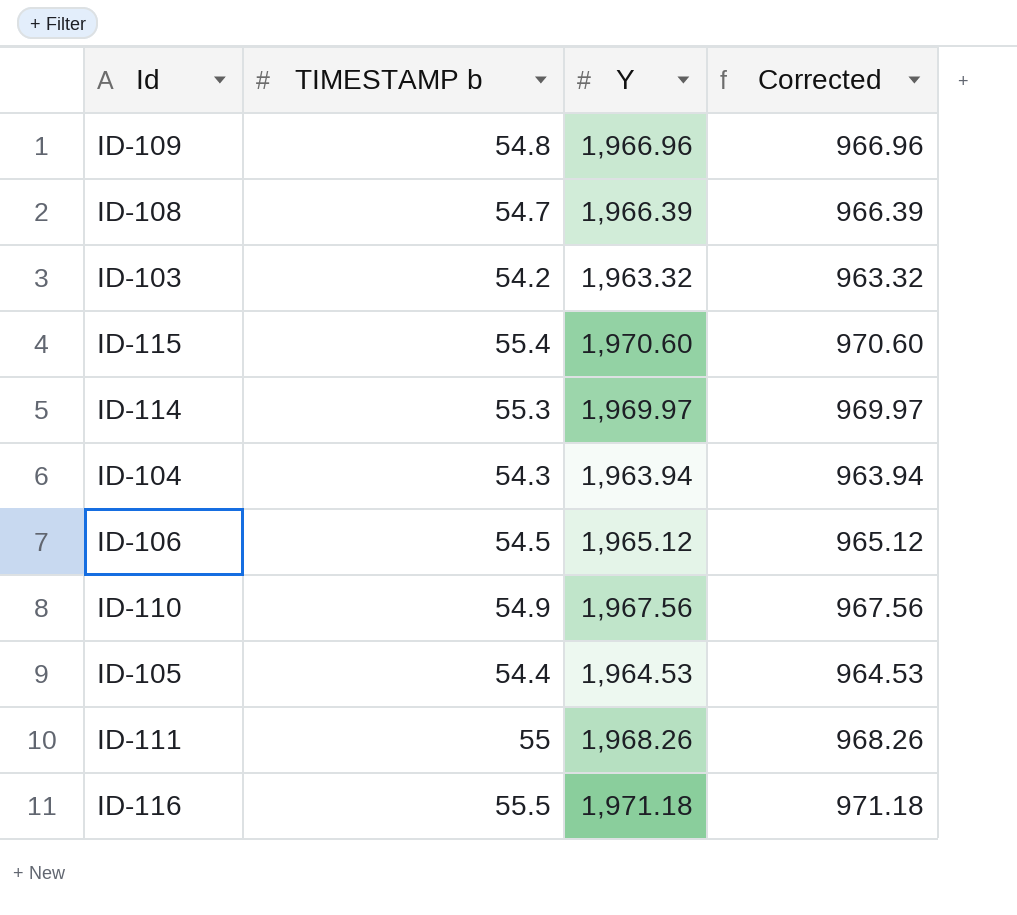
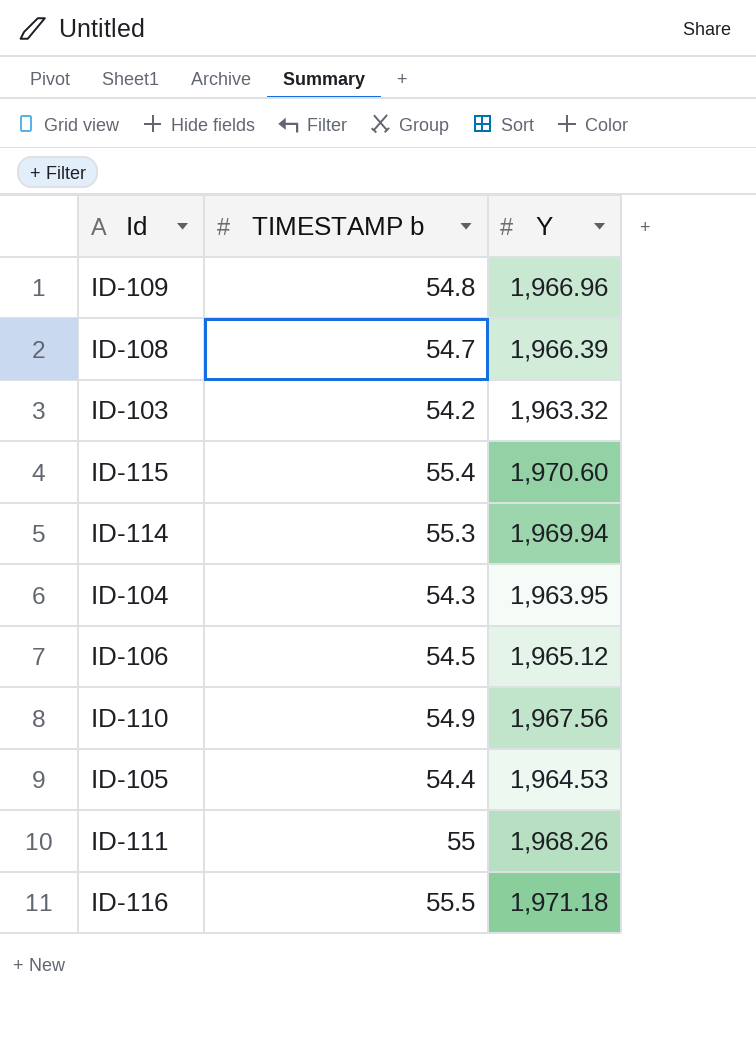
column Corrected | formula: [Y] - 1000 -> none
ID-114 | Y: 1,969.97 -> 1,969.94
ID-104 | Y: 1,963.94 -> 1,963.95

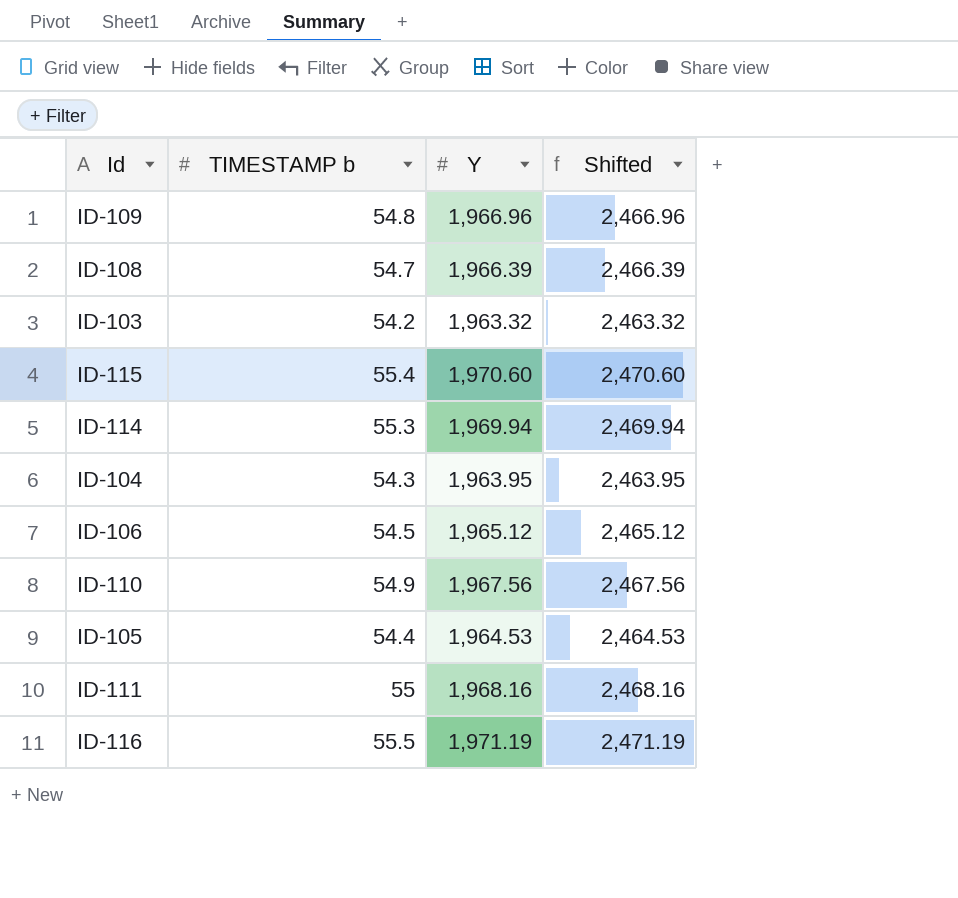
column Shifted | formula: none -> [Y] + 500
ID-111 | Y: 1,968.26 -> 1,968.16
ID-116 | Y: 1,971.18 -> 1,971.19

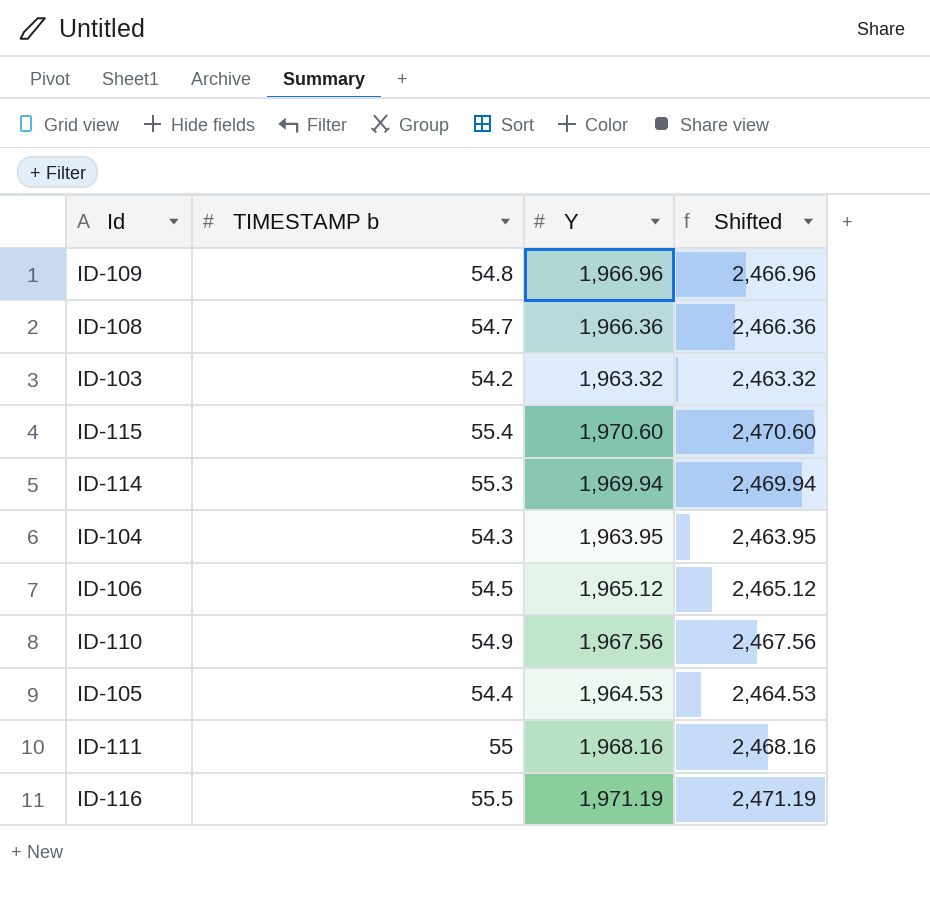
ID-108 | Y: 1,966.39 -> 1,966.36
ID-108 | Shifted: 2,466.39 -> 2,466.36

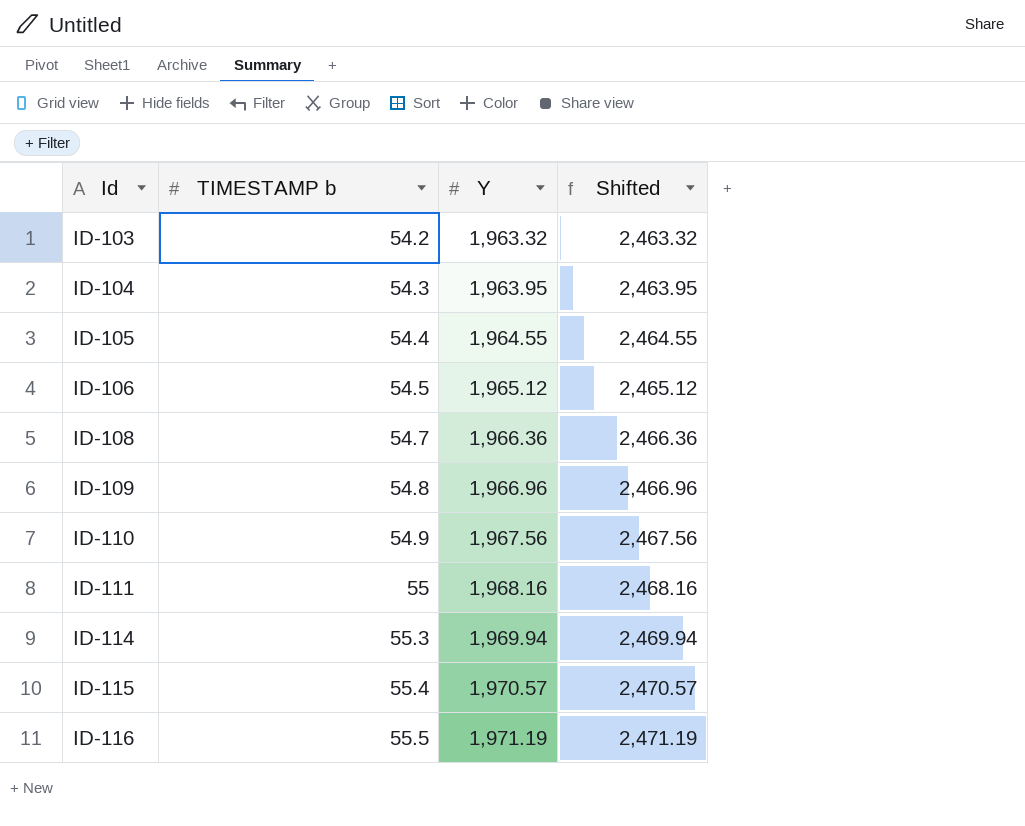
row order: none -> Id ascending
ID-105 | Y: 1,964.53 -> 1,964.55
ID-105 | Shifted: 2,464.53 -> 2,464.55
ID-115 | Y: 1,970.60 -> 1,970.57
ID-115 | Shifted: 2,470.60 -> 2,470.57

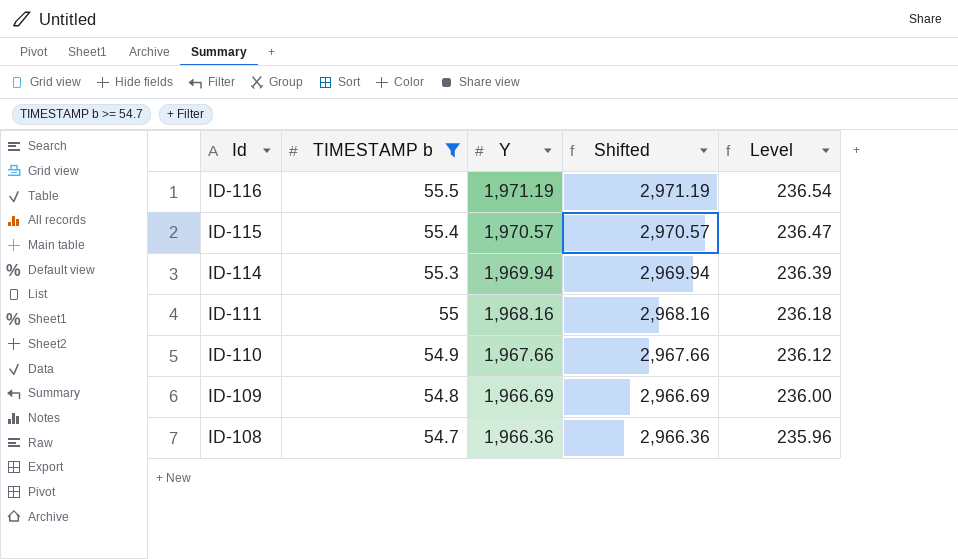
filter: none -> TIMESTAMP b >= 54.7
row order: Id ascending -> Id descending
column Shifted | formula: [Y] + 500 -> [Y] + 1000
column Level | formula: none -> [Y] * 0.12
ID-110 | Y: 1,967.56 -> 1,967.66
ID-109 | Y: 1,966.96 -> 1,966.69

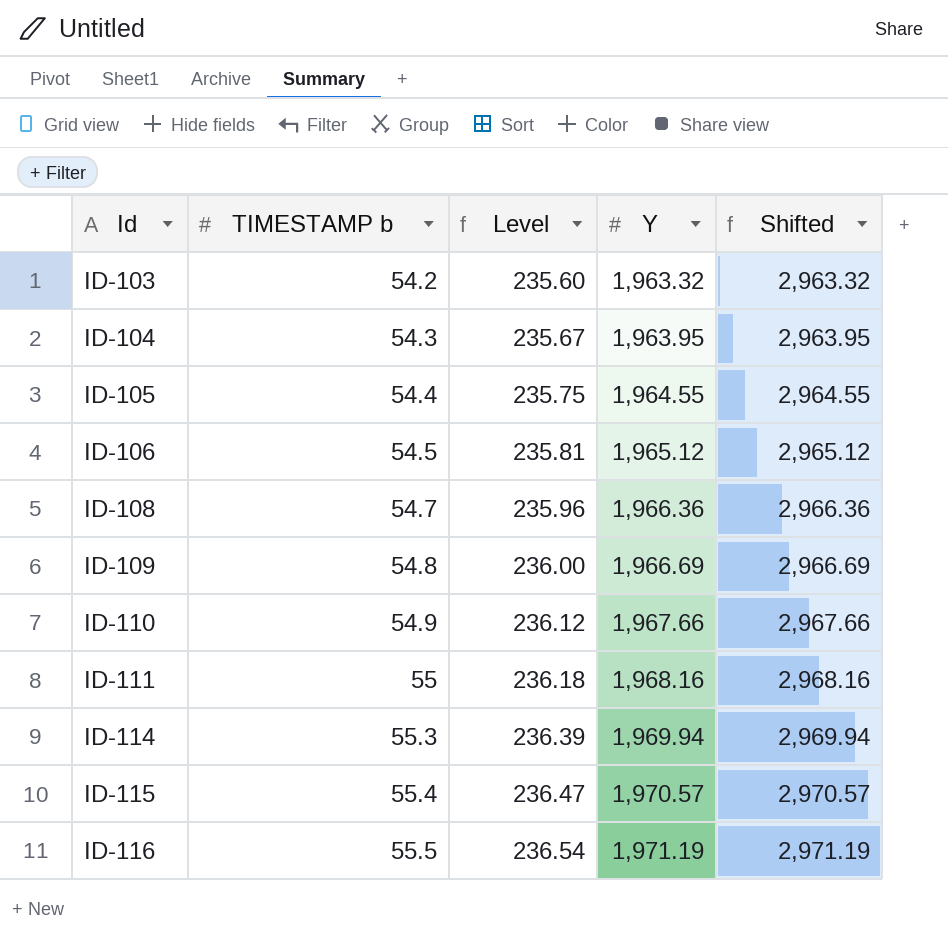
filter: TIMESTAMP b >= 54.7 -> none
row order: Id descending -> Id ascending
column Level | position: 5 -> 3

